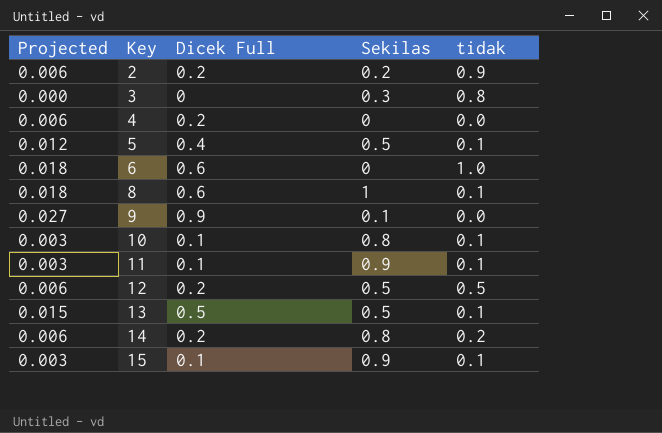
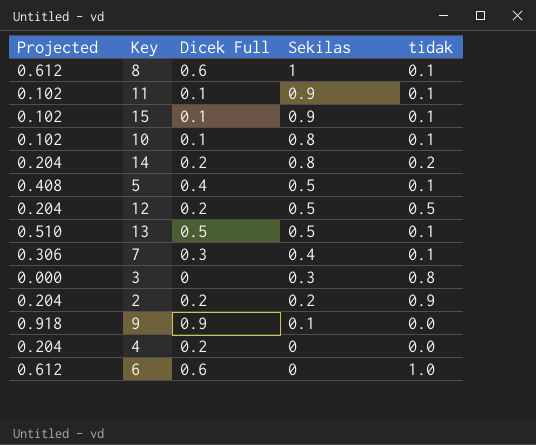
row order: Key ascending -> Sekilas descending
column Projected | formula: [Dicek Full] * 0.03 -> [Dicek Full] * 1.02
row 7: none -> 0.306 | 0.3 | 0.4 | 0.1

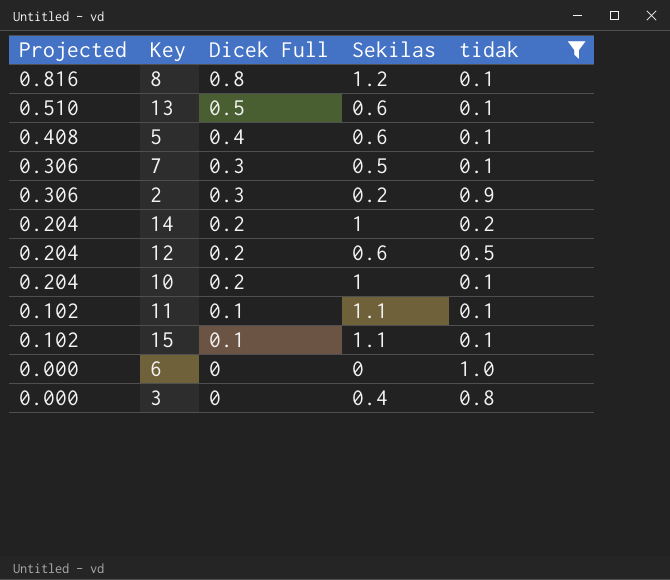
filter: none -> tidak != 0.0
row order: Sekilas descending -> Projected descending
8 | Projected: 0.612 -> 0.816
8 | Dicek Full: 0.6 -> 0.8
8 | Sekilas: 1 -> 1.2
13 | Sekilas: 0.5 -> 0.6
5 | Sekilas: 0.5 -> 0.6
7 | Sekilas: 0.4 -> 0.5
2 | Projected: 0.204 -> 0.306
2 | Dicek Full: 0.2 -> 0.3
14 | Sekilas: 0.8 -> 1
12 | Sekilas: 0.5 -> 0.6
10 | Projected: 0.102 -> 0.204
10 | Dicek Full: 0.1 -> 0.2
10 | Sekilas: 0.8 -> 1
11 | Sekilas: 0.9 -> 1.1
15 | Sekilas: 0.9 -> 1.1
6 | Projected: 0.612 -> 0.000
6 | Dicek Full: 0.6 -> 0
3 | Sekilas: 0.3 -> 0.4

